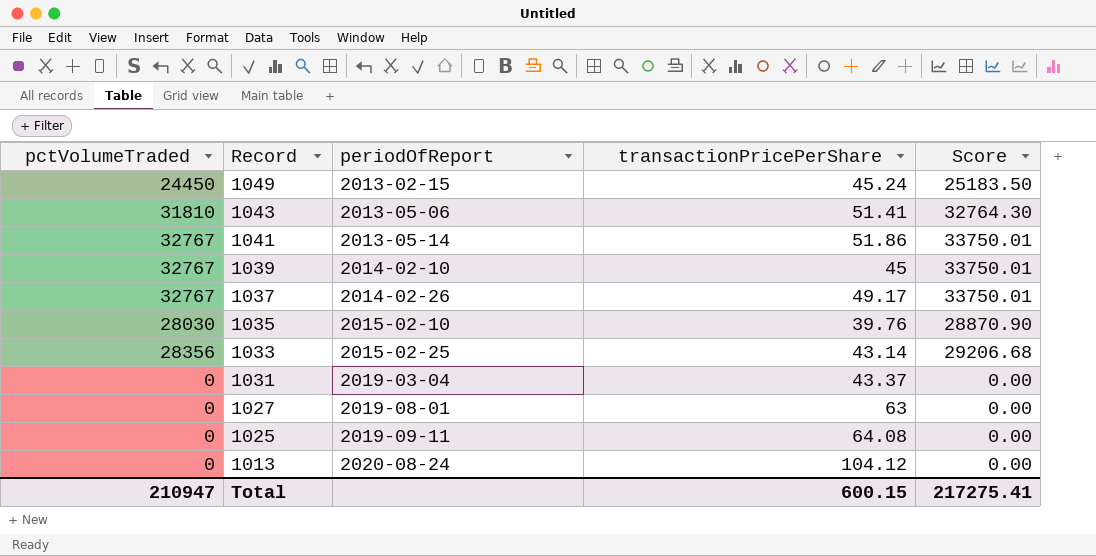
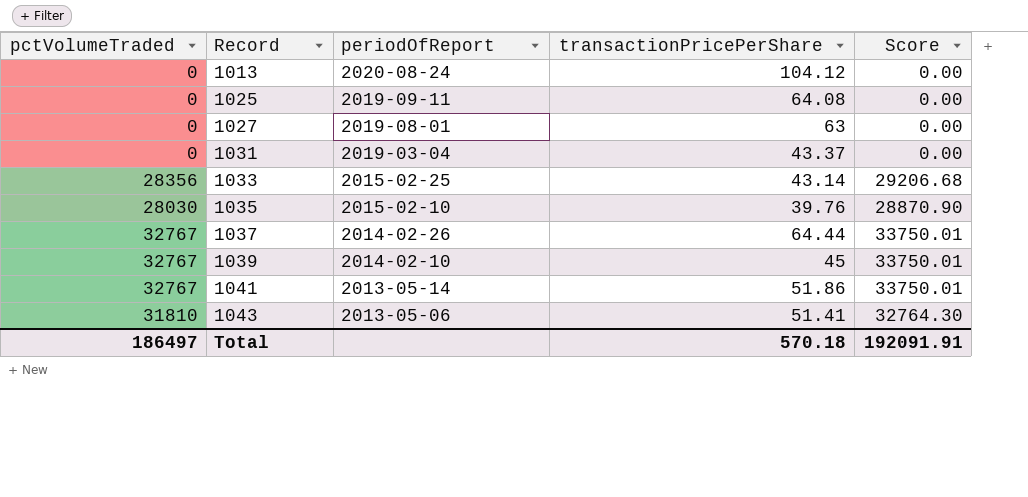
row order: Record descending -> Record ascending
row 1049: 24450 | 2013-02-15 | 45.24 | 25183.50 -> none
1037 | transactionPricePerShare: 49.17 -> 64.44
Total | pctVolumeTraded: 210947 -> 186497
Total | transactionPricePerShare: 600.15 -> 570.18
Total | Score: 217275.41 -> 192091.91

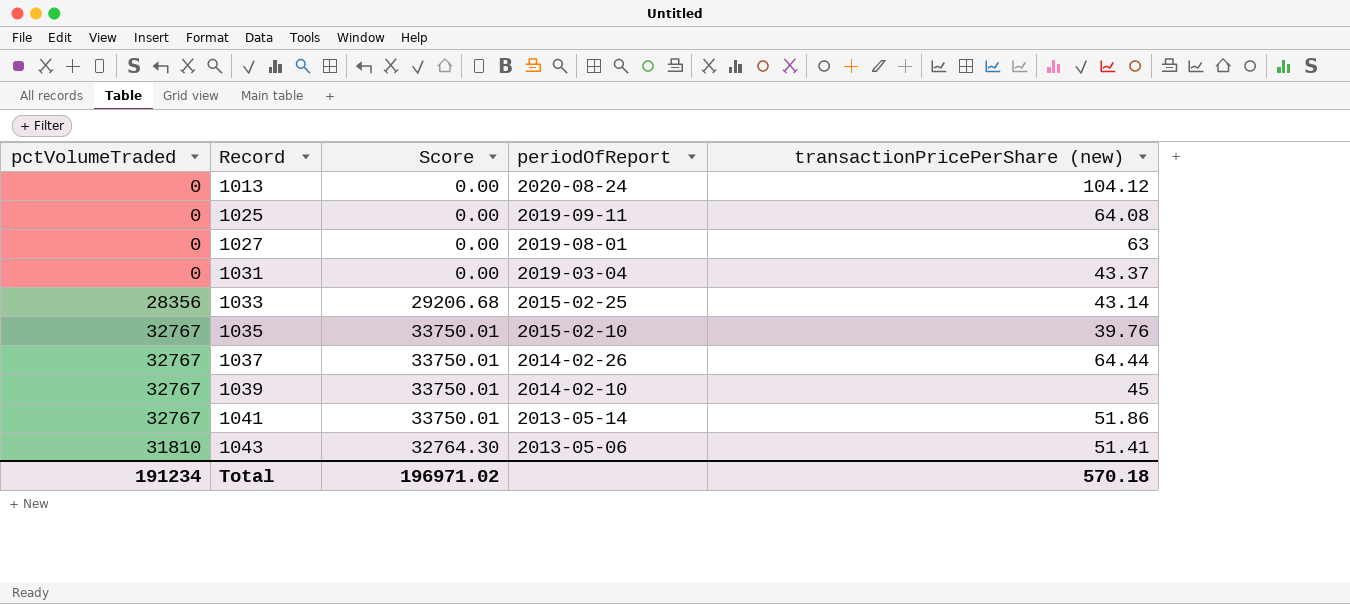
column Score | position: 5 -> 3
column name: transactionPricePerShare -> transactionPricePerShare (new)
1035 | pctVolumeTraded: 28030 -> 32767
1035 | Score: 28870.90 -> 33750.01
Total | pctVolumeTraded: 186497 -> 191234
Total | Score: 192091.91 -> 196971.02

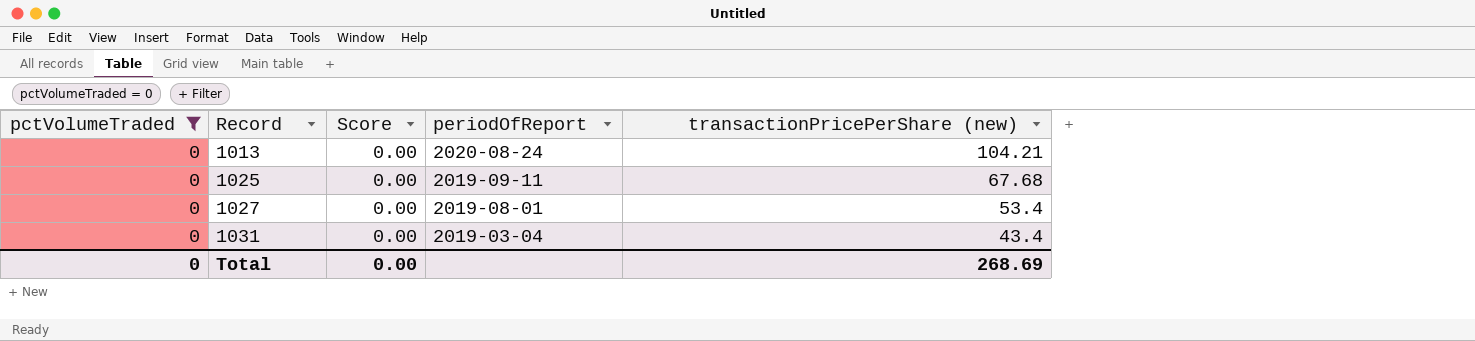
filter: none -> pctVolumeTraded = 0
1013 | transactionPricePerShare (new): 104.12 -> 104.21
1025 | transactionPricePerShare (new): 64.08 -> 67.68
1027 | transactionPricePerShare (new): 63 -> 53.4
1031 | transactionPricePerShare (new): 43.37 -> 43.4
Total | pctVolumeTraded: 191234 -> 0
Total | Score: 196971.02 -> 0.00
Total | transactionPricePerShare (new): 570.18 -> 268.69

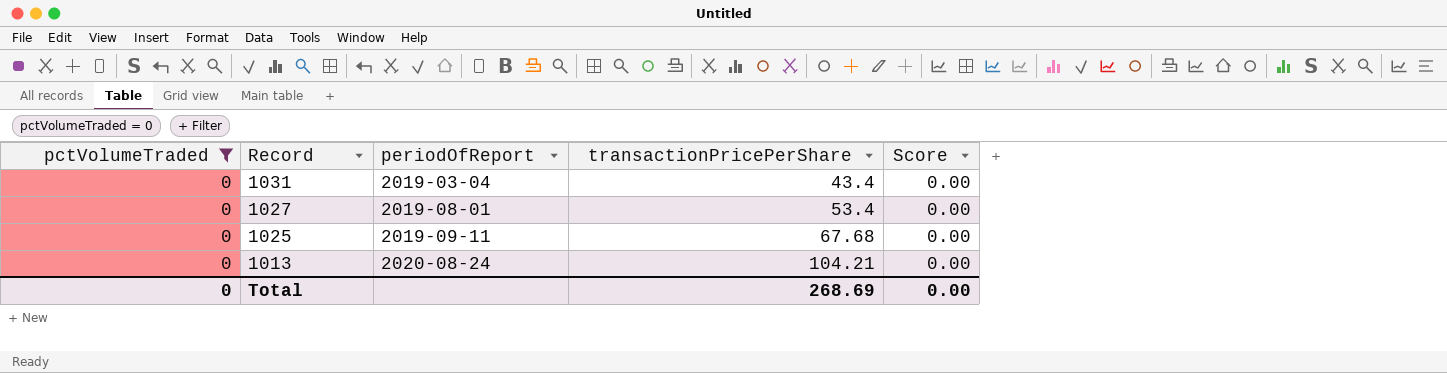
row order: Record ascending -> Record descending
column name: transactionPricePerShare (new) -> transactionPricePerShare
column Score | position: 3 -> 5

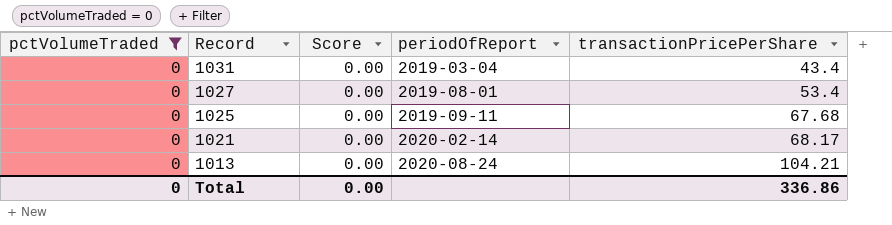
column Score | position: 5 -> 3
row 1021: none -> 0 | 0.00 | 2020-02-14 | 68.17
Total | transactionPricePerShare: 268.69 -> 336.86

